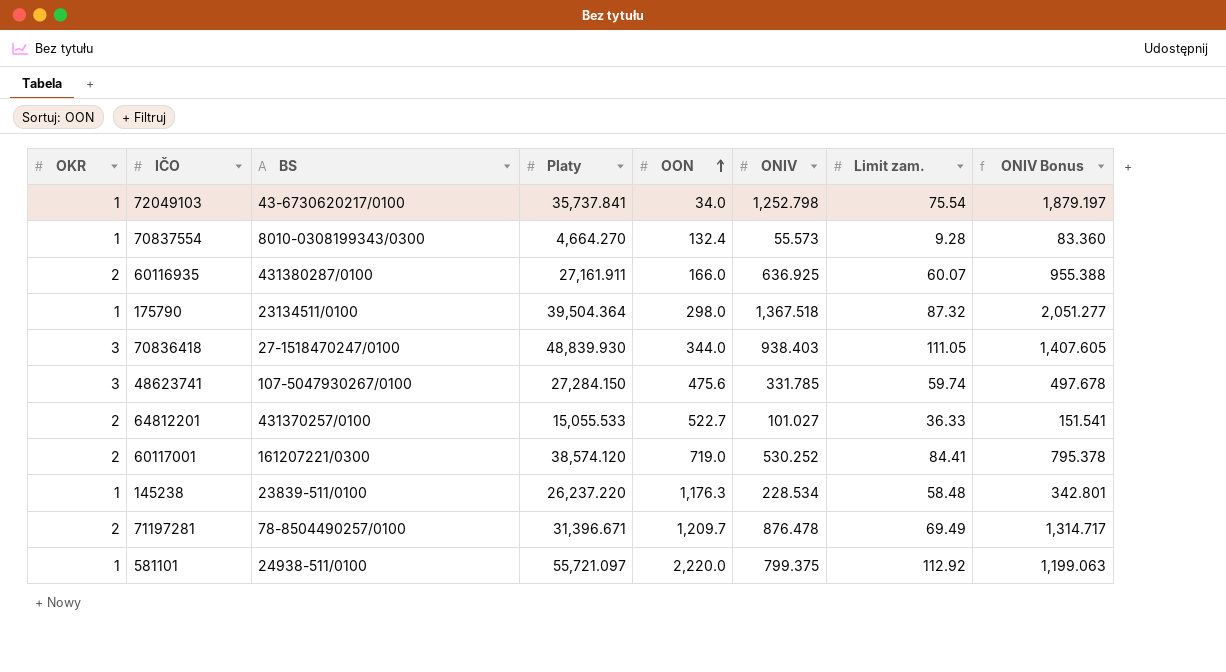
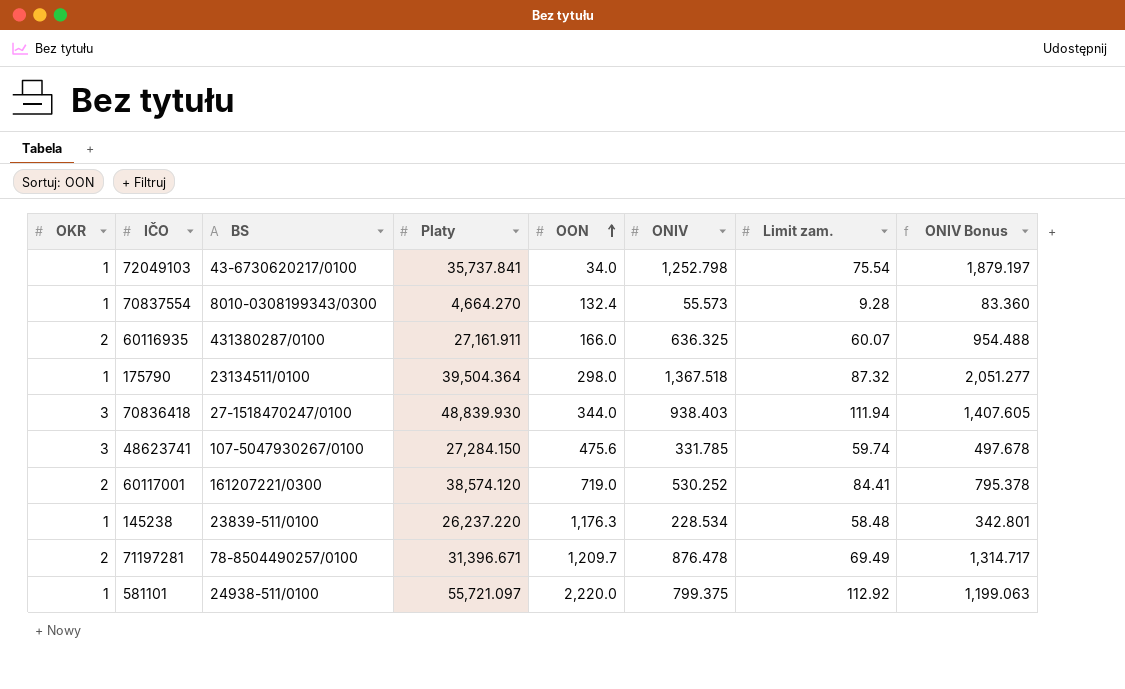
row 64812201: 2 | 431370257/0100 | 15,055.533 | 522.7 | 101.027 | 36.33 | 151.541 -> none
60116935 | ONIV: 636.925 -> 636.325
60116935 | ONIV Bonus: 955.388 -> 954.488
70836418 | Limit zam.: 111.05 -> 111.94

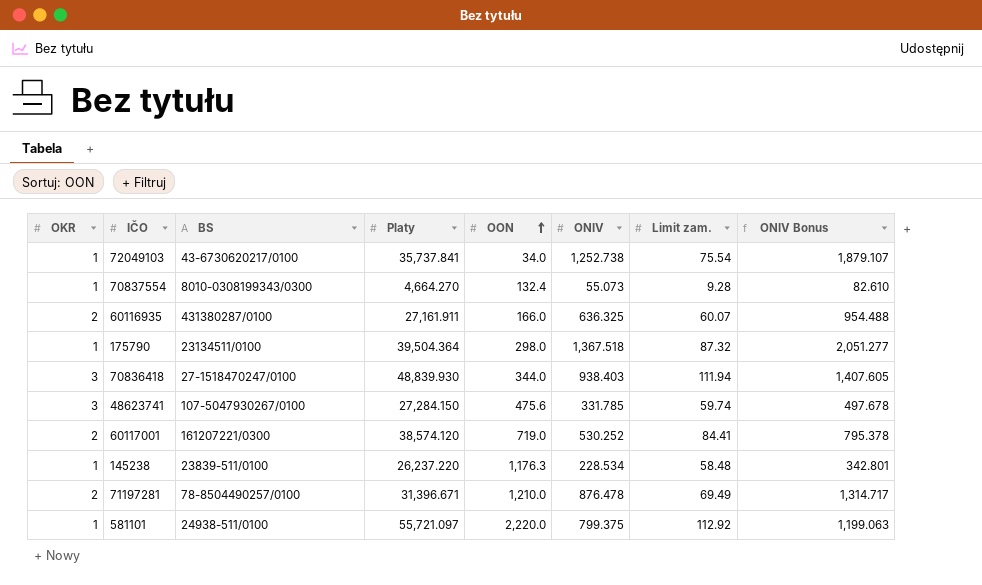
72049103 | ONIV: 1,252.798 -> 1,252.738
72049103 | ONIV Bonus: 1,879.197 -> 1,879.107
70837554 | ONIV: 55.573 -> 55.073
70837554 | ONIV Bonus: 83.360 -> 82.610
71197281 | OON: 1,209.7 -> 1,210.0

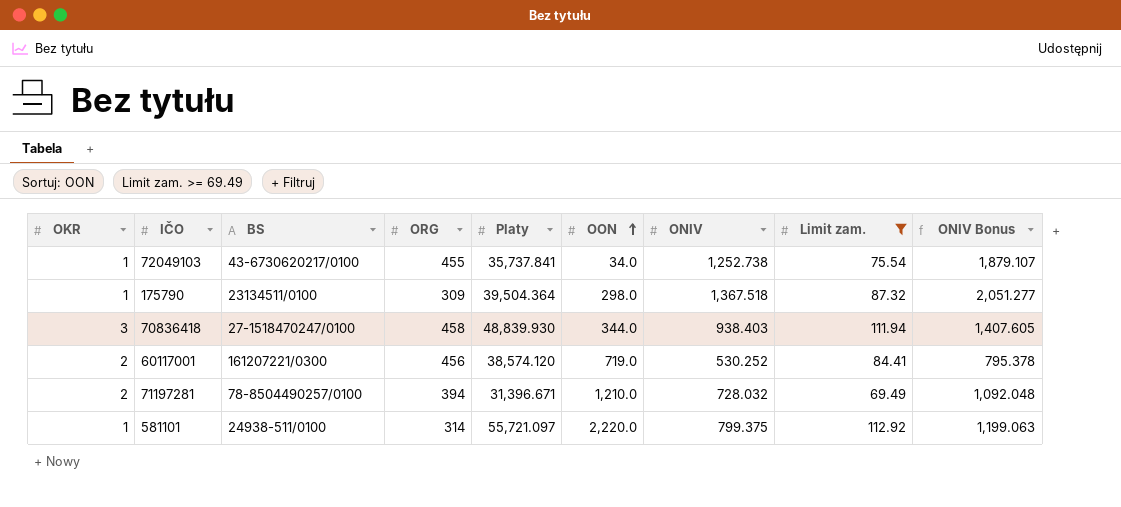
filter: none -> Limit zam. >= 69.49
column ORG | position: none -> 4
71197281 | ONIV: 876.478 -> 728.032
71197281 | ONIV Bonus: 1,314.717 -> 1,092.048

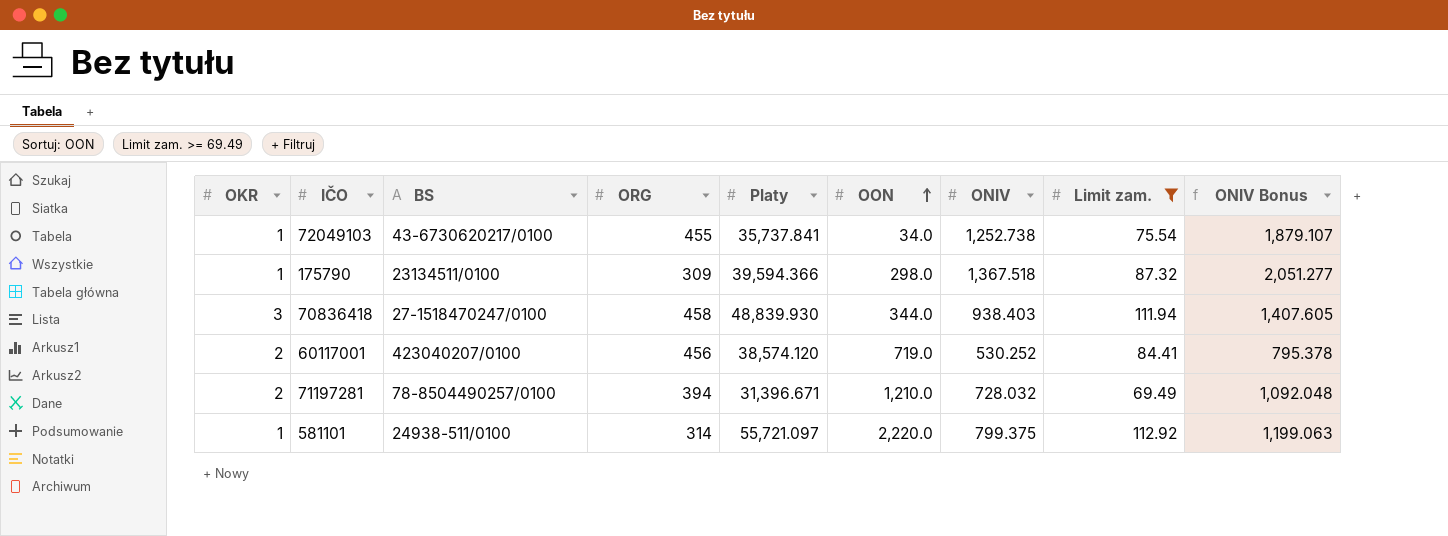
175790 | Platy: 39,504.364 -> 39,594.366
60117001 | BS: 161207221/0300 -> 423040207/0100

